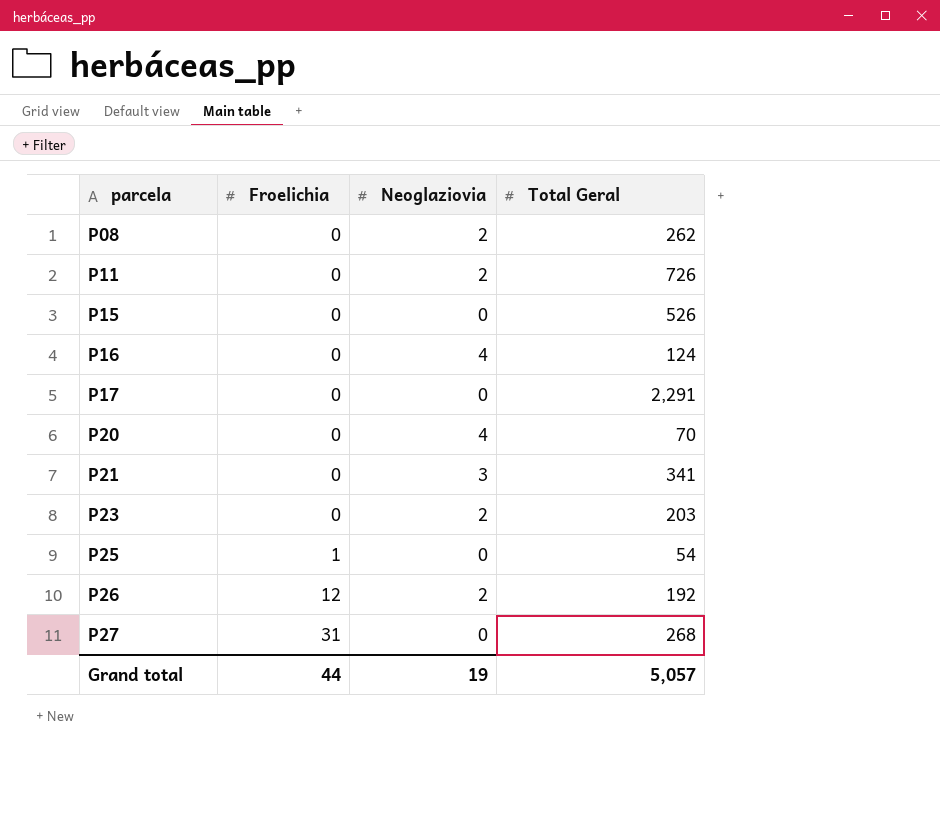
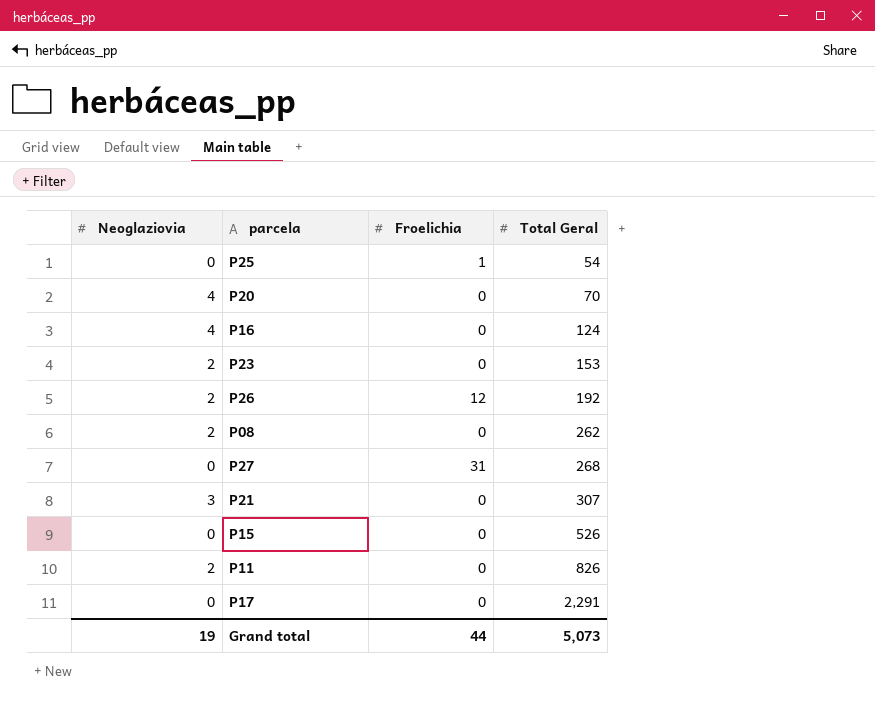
row order: parcela ascending -> Total Geral ascending
column Neoglaziovia | position: 3 -> 1
P23 | Total Geral: 203 -> 153
P21 | Total Geral: 341 -> 307
P11 | Total Geral: 726 -> 826
Grand total | Total Geral: 5,057 -> 5,073

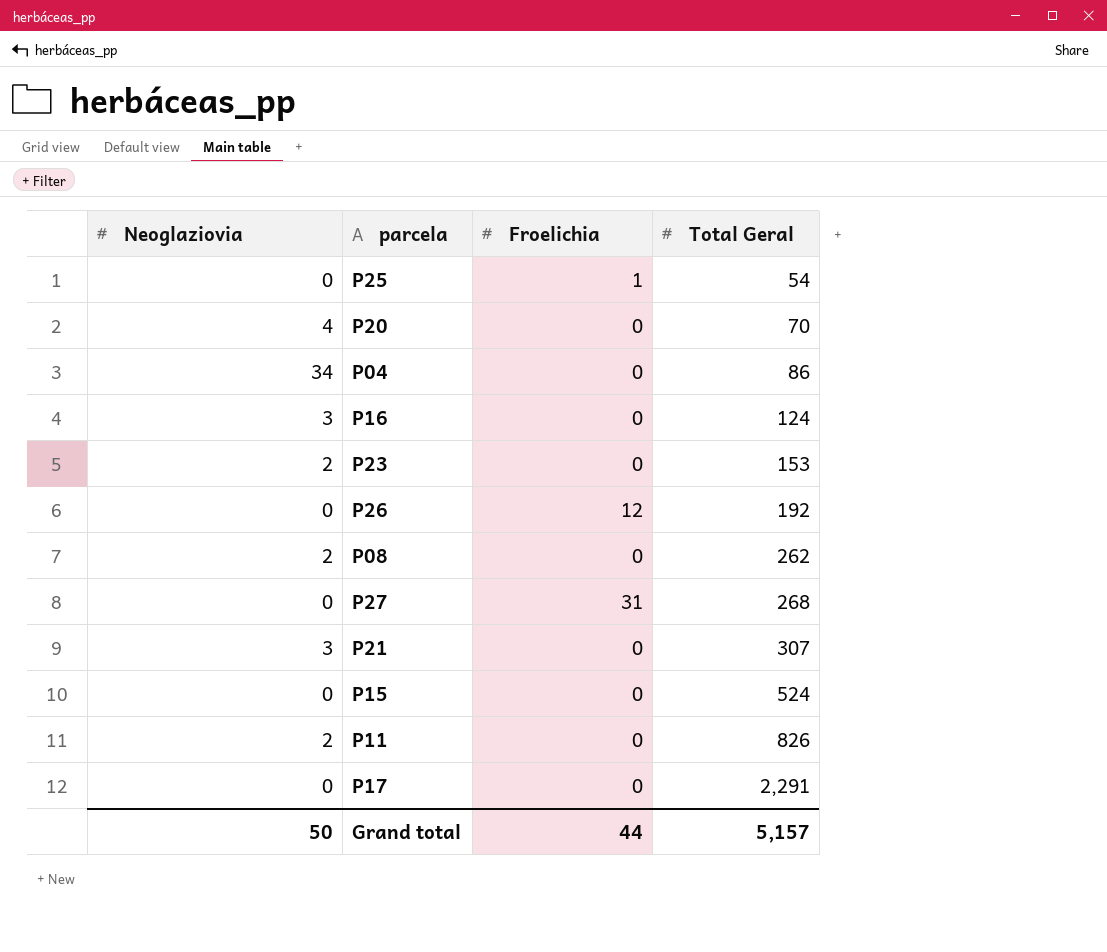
row P04: none -> 34 | 0 | 86
P16 | Neoglaziovia: 4 -> 3
P26 | Neoglaziovia: 2 -> 0
P15 | Total Geral: 526 -> 524
Grand total | Neoglaziovia: 19 -> 50
Grand total | Total Geral: 5,073 -> 5,157

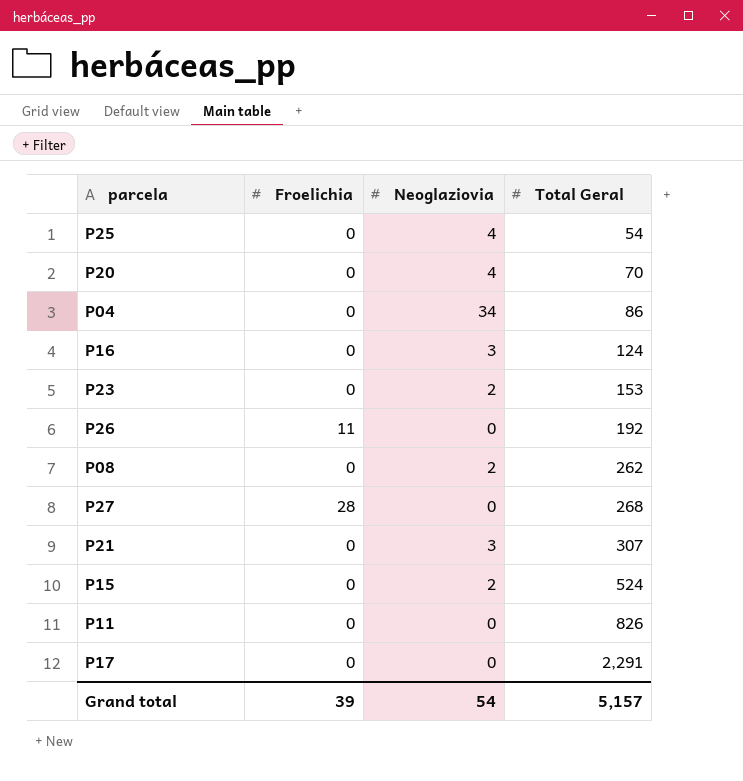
column Neoglaziovia | position: 1 -> 3
P25 | Froelichia: 1 -> 0
P25 | Neoglaziovia: 0 -> 4
P26 | Froelichia: 12 -> 11
P27 | Froelichia: 31 -> 28
P15 | Neoglaziovia: 0 -> 2
P11 | Neoglaziovia: 2 -> 0
Grand total | Froelichia: 44 -> 39
Grand total | Neoglaziovia: 50 -> 54

